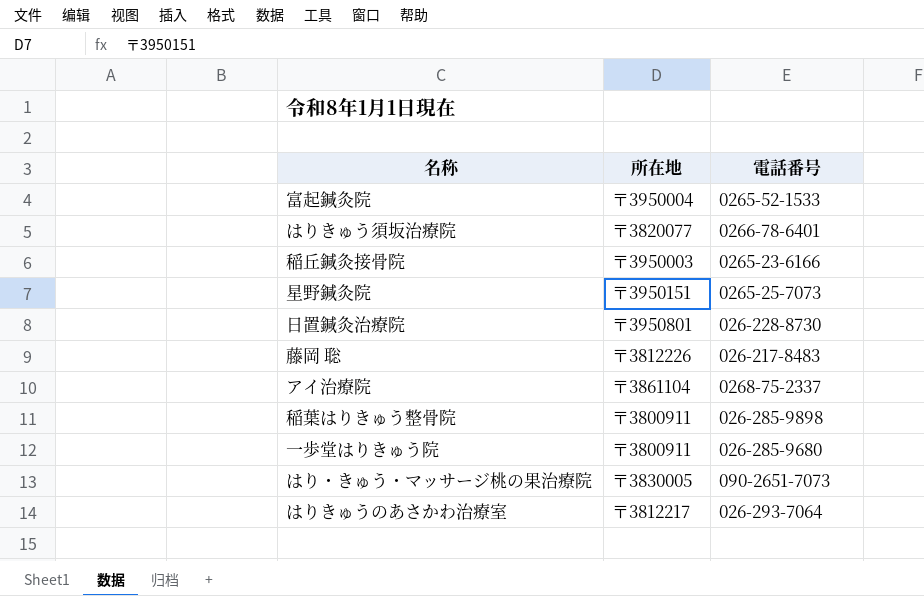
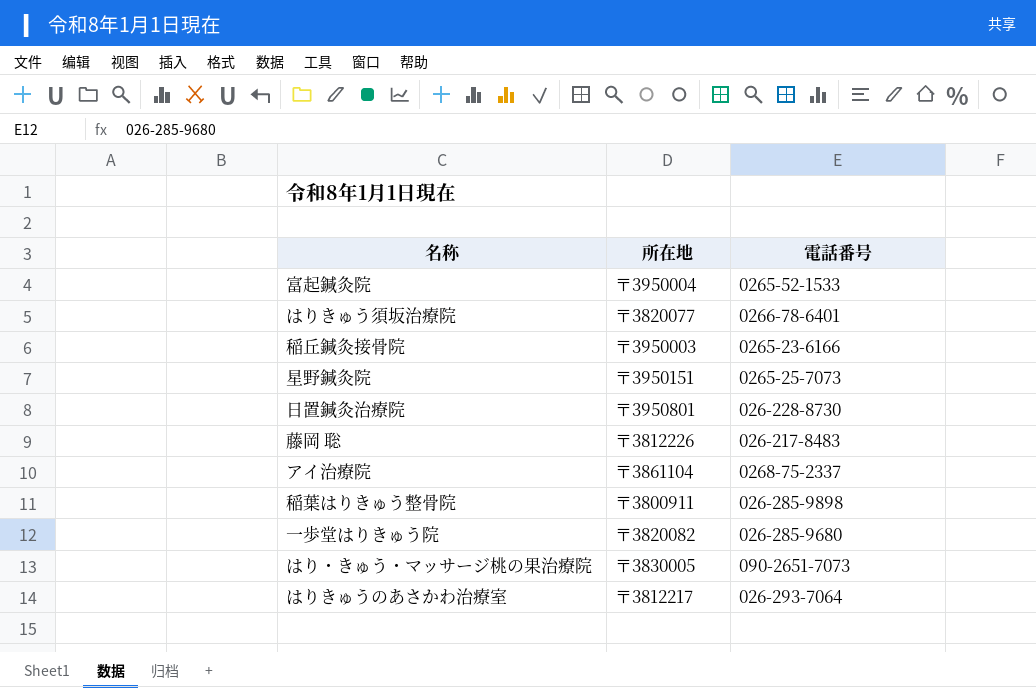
一歩堂はりきゅう院 | 所在地: 〒3800911 -> 〒3820082

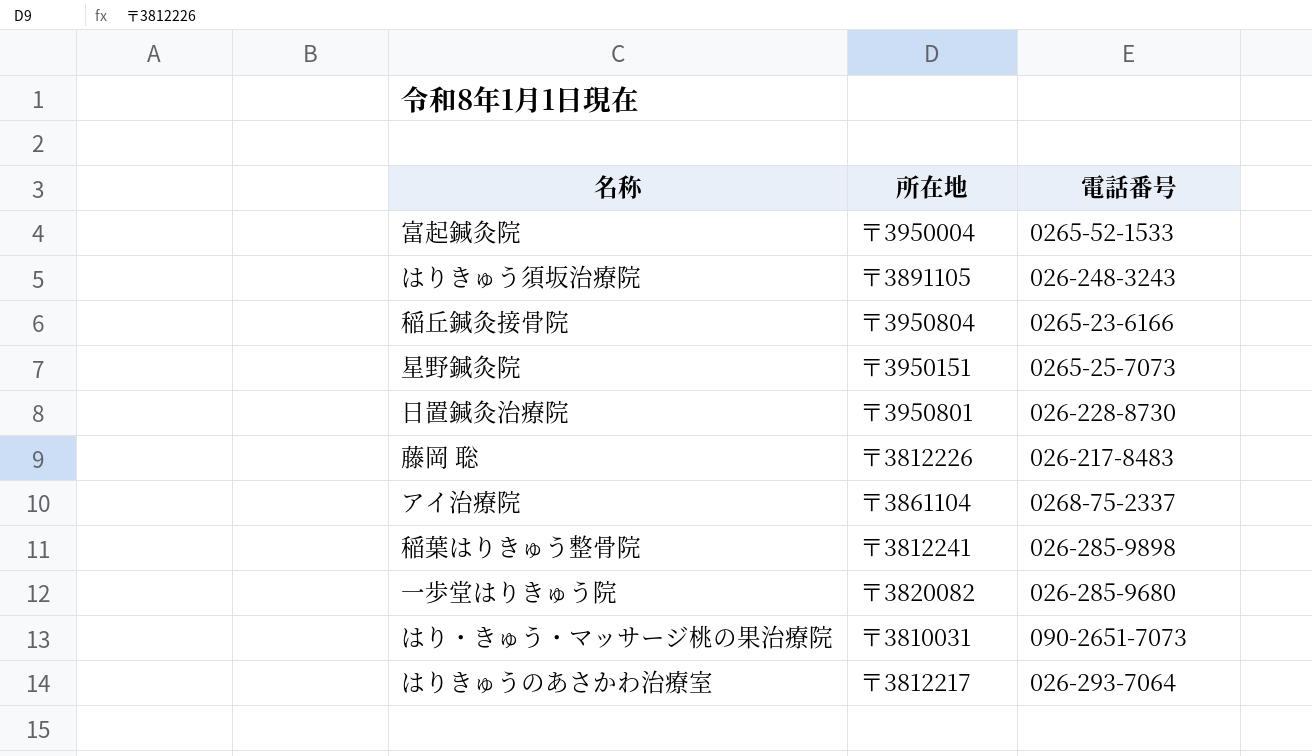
はりきゅう須坂治療院 | 所在地: 〒3820077 -> 〒3891105
はりきゅう須坂治療院 | 電話番号: 0266-78-6401 -> 026-248-3243
稲丘鍼灸接骨院 | 所在地: 〒3950003 -> 〒3950804
稲葉はりきゅう整骨院 | 所在地: 〒3800911 -> 〒3812241
はり・きゅう・マッサージ桃の果治療院 | 所在地: 〒3830005 -> 〒3810031

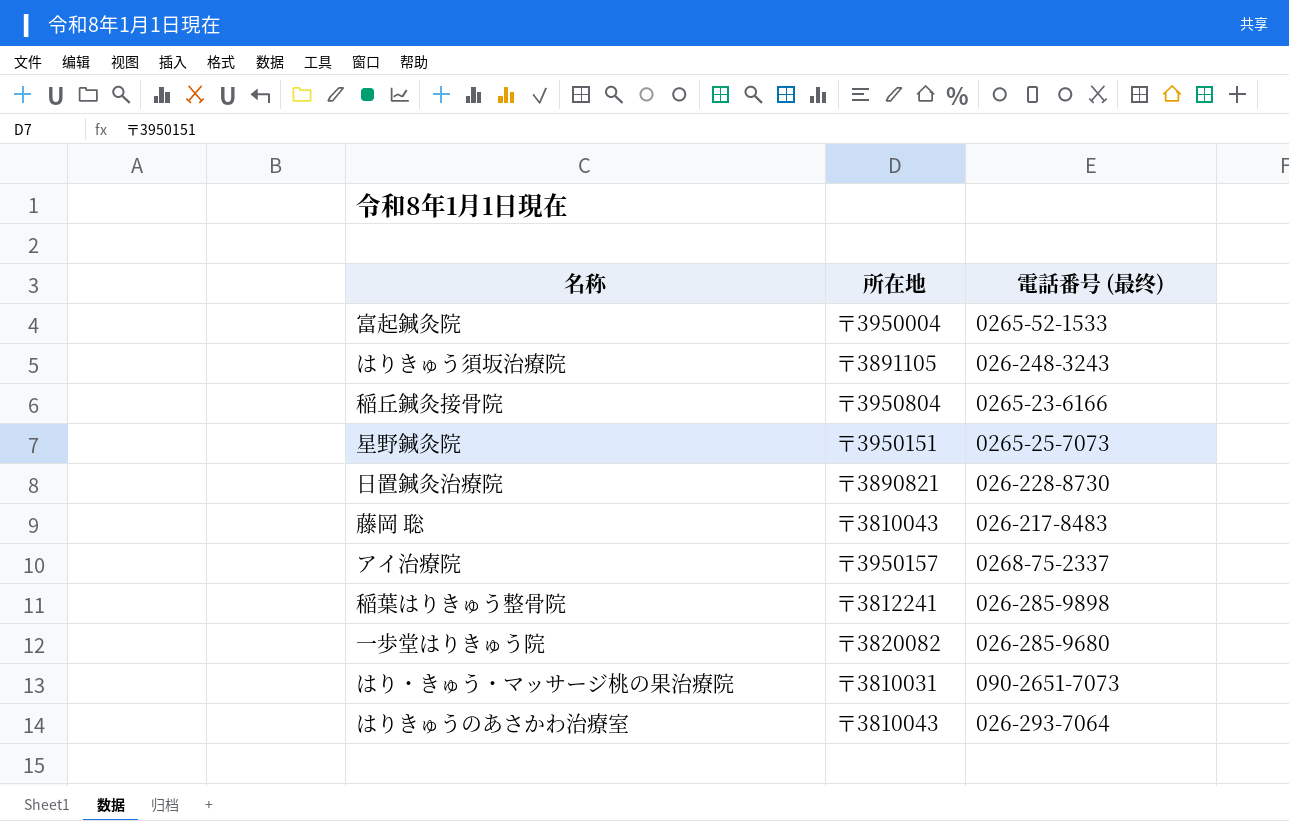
column name: 電話番号 -> 電話番号 (最终)
日置鍼灸治療院 | 所在地: 〒3950801 -> 〒3890821
藤岡 聡 | 所在地: 〒3812226 -> 〒3810043
アイ治療院 | 所在地: 〒3861104 -> 〒3950157
はりきゅうのあさかわ治療室 | 所在地: 〒3812217 -> 〒3810043

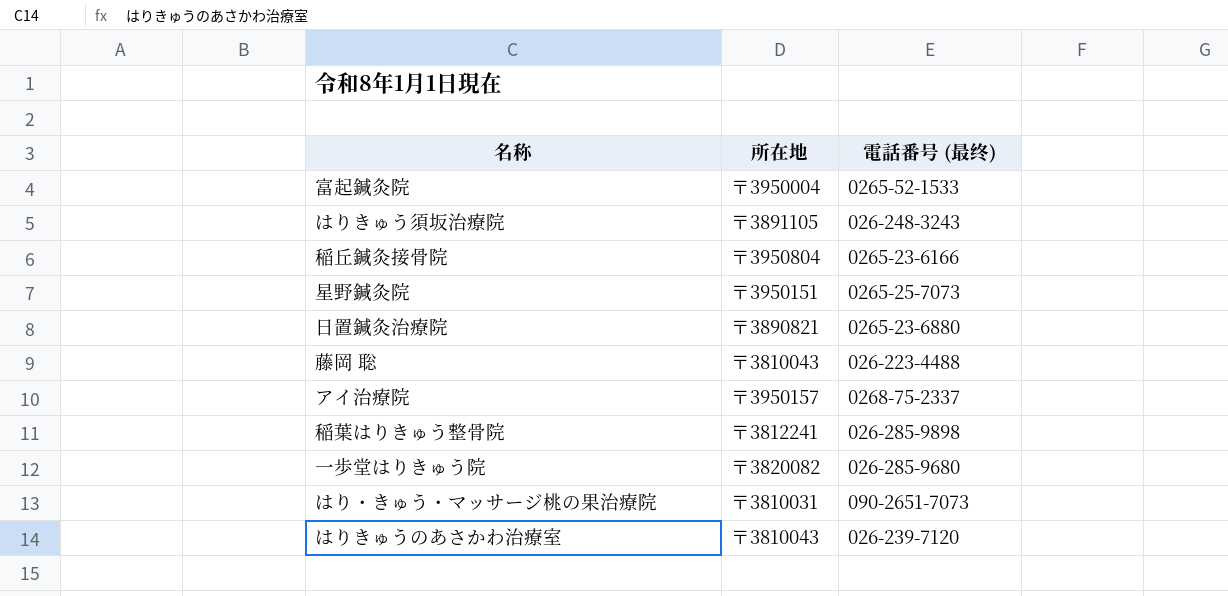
日置鍼灸治療院 | 電話番号 (最终): 026-228-8730 -> 0265-23-6880
藤岡 聡 | 電話番号 (最终): 026-217-8483 -> 026-223-4488
はりきゅうのあさかわ治療室 | 電話番号 (最终): 026-293-7064 -> 026-239-7120

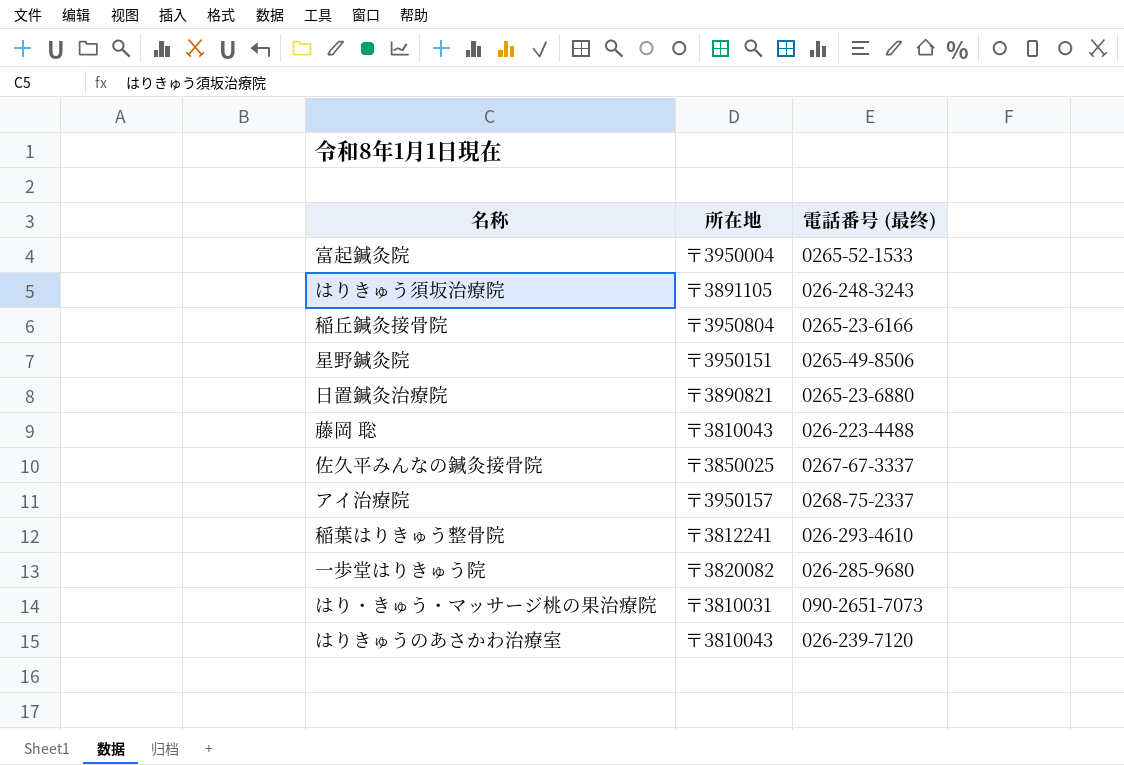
星野鍼灸院 | 電話番号 (最终): 0265-25-7073 -> 0265-49-8506
row 佐久平みんなの鍼灸接骨院: none -> 〒3850025 | 0267-67-3337
稲葉はりきゅう整骨院 | 電話番号 (最终): 026-285-9898 -> 026-293-4610

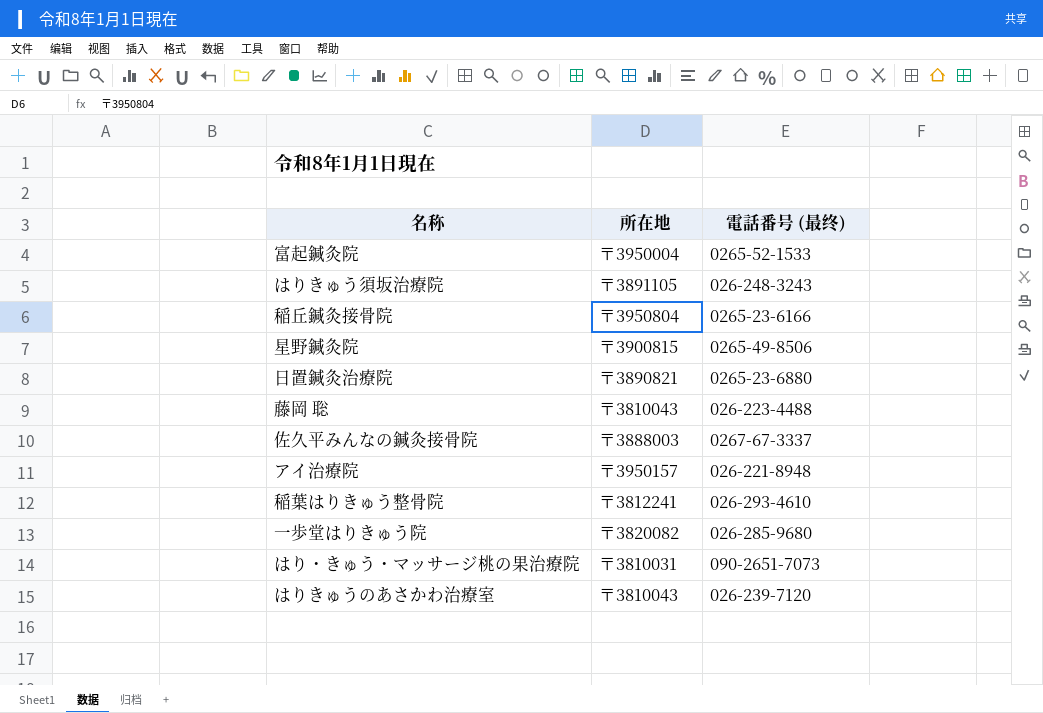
星野鍼灸院 | 所在地: 〒3950151 -> 〒3900815
佐久平みんなの鍼灸接骨院 | 所在地: 〒3850025 -> 〒3888003
アイ治療院 | 電話番号 (最终): 0268-75-2337 -> 026-221-8948

